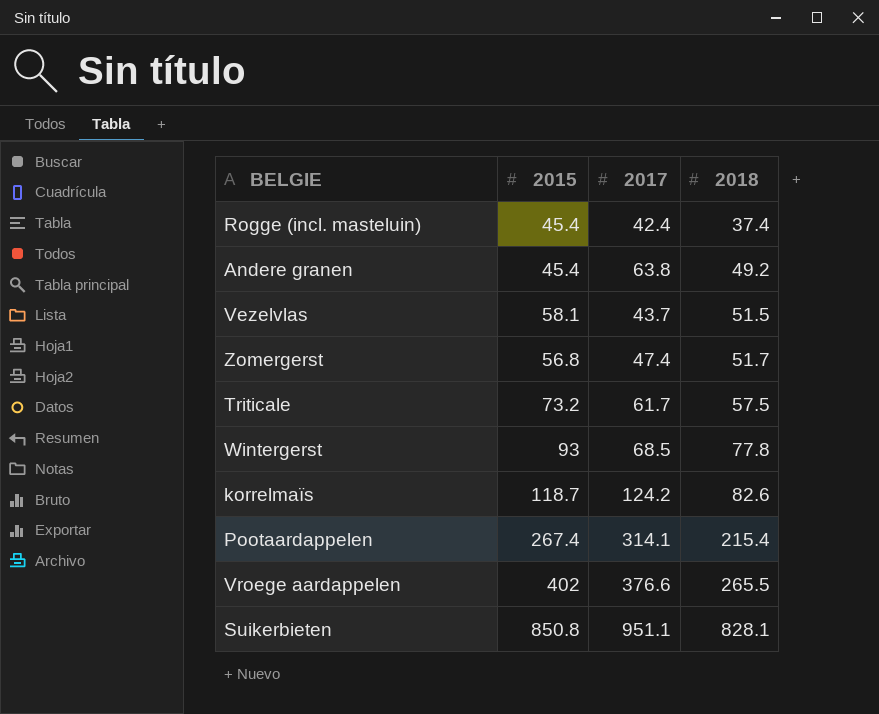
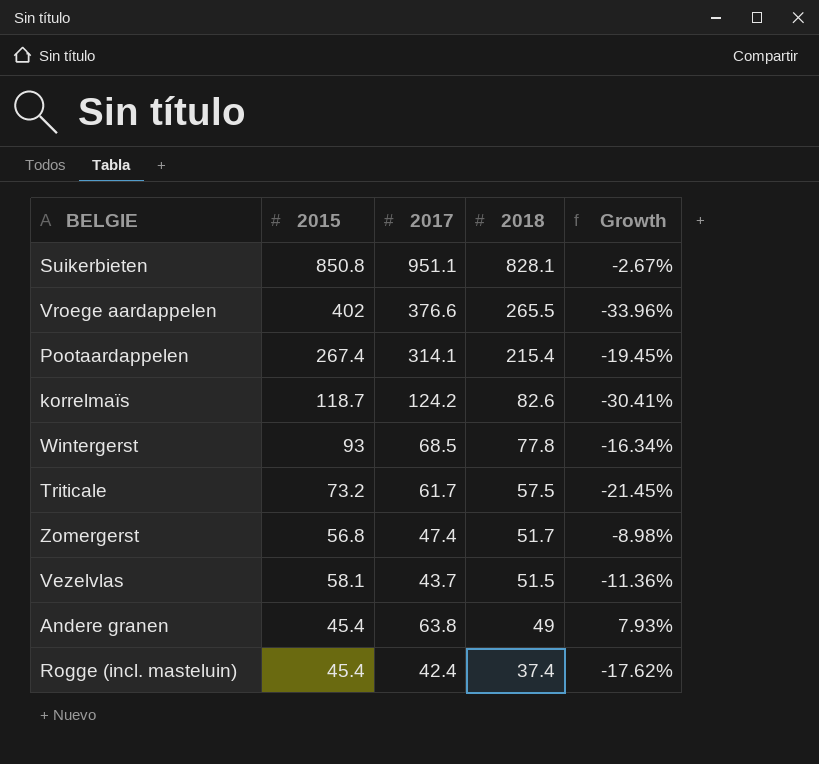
row order: 2018 ascending -> 2018 descending
column Growth | formula: none -> ([2018] - [2015]) / [2015]
Andere granen | 2018: 49.2 -> 49

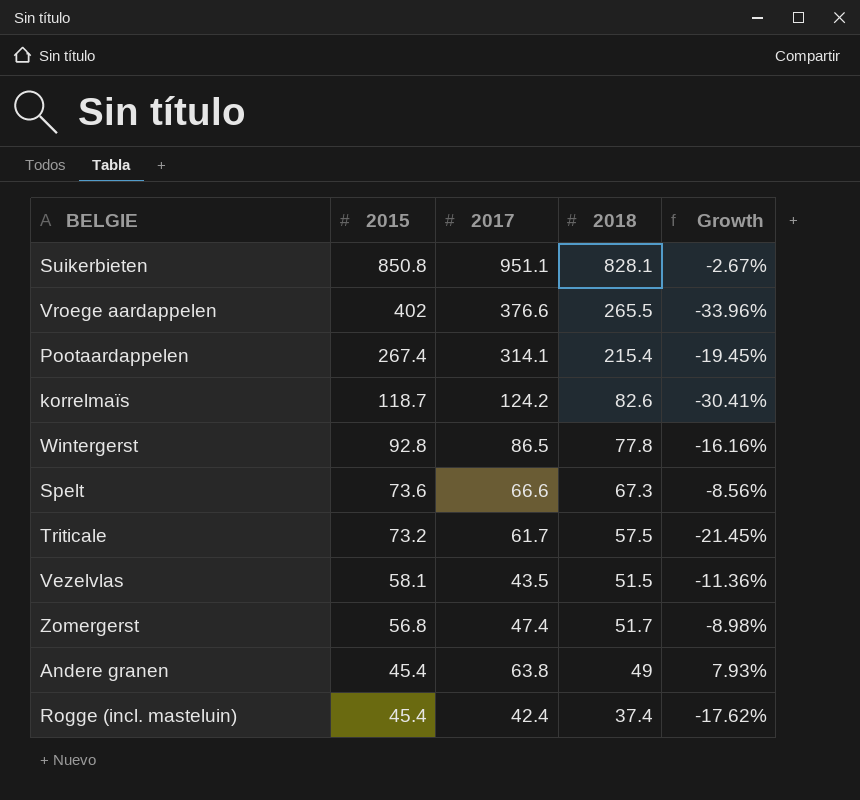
row order: 2018 descending -> 2015 descending
Wintergerst | 2015: 93 -> 92.8
Wintergerst | 2017: 68.5 -> 86.5
Wintergerst | Growth: -16.34% -> -16.16%
row Spelt: none -> 73.6 | 66.6 | 67.3 | -8.56%
Vezelvlas | 2017: 43.7 -> 43.5

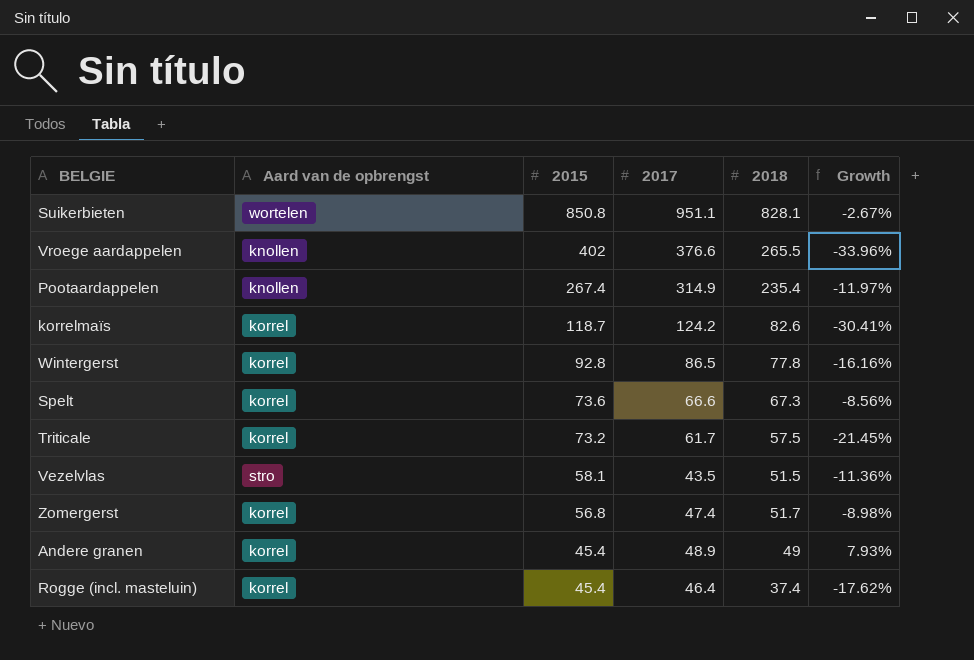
column Aard van de opbrengst | position: none -> 2
Pootaardappelen | 2017: 314.1 -> 314.9
Pootaardappelen | 2018: 215.4 -> 235.4
Pootaardappelen | Growth: -19.45% -> -11.97%
Andere granen | 2017: 63.8 -> 48.9
Rogge (incl. masteluin) | 2017: 42.4 -> 46.4

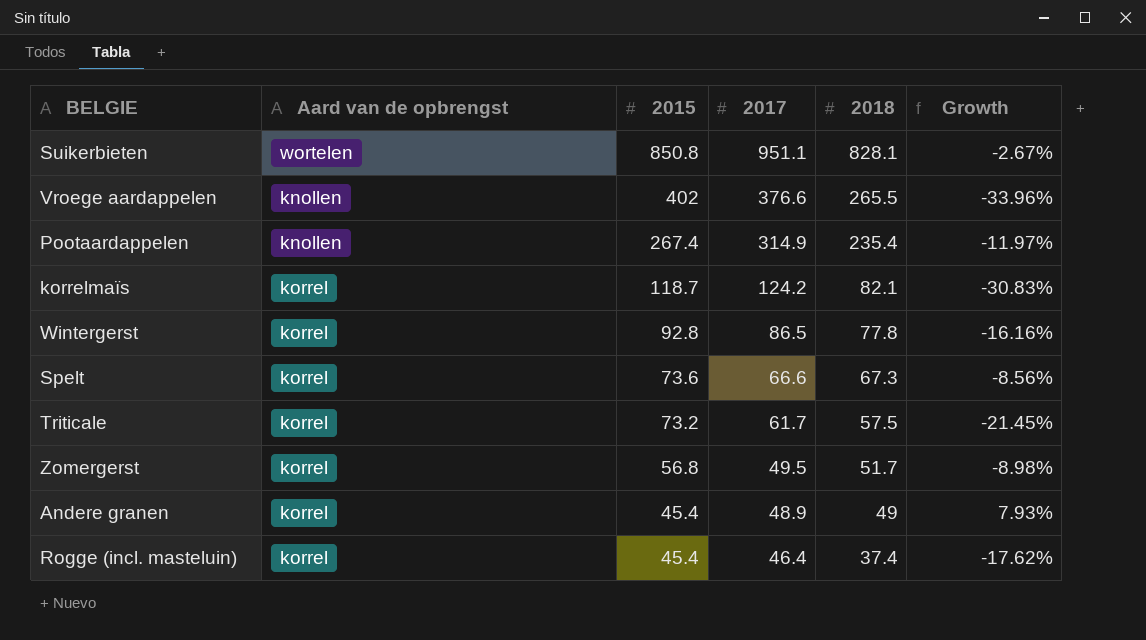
row Vezelvlas: stro | 58.1 | 43.5 | 51.5 | -11.36% -> none
korrelmaïs | 2018: 82.6 -> 82.1
korrelmaïs | Growth: -30.41% -> -30.83%
Zomergerst | 2017: 47.4 -> 49.5

